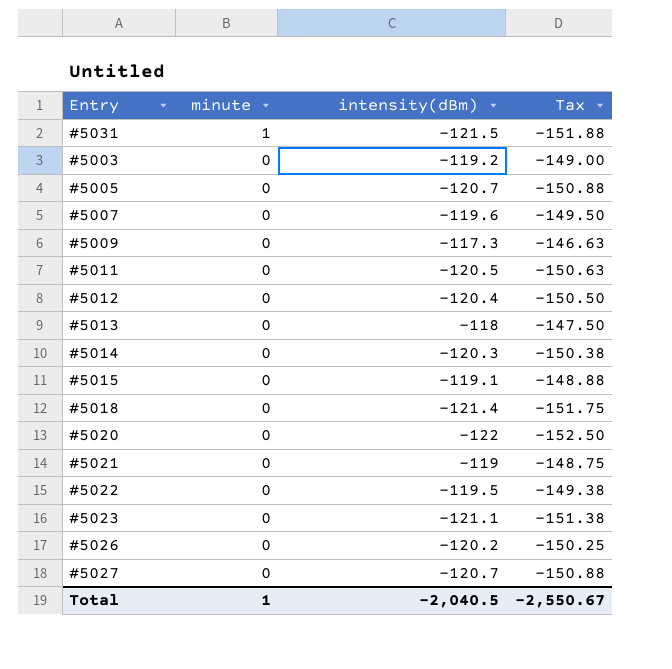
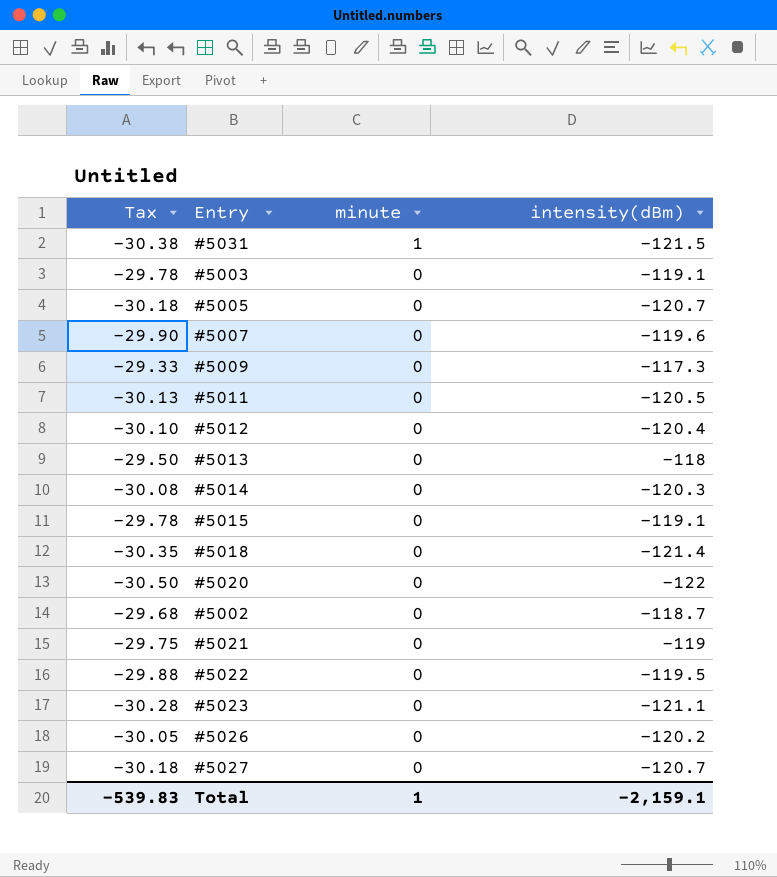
column Tax | formula: [intensity(dBm)] * 1.25 -> [intensity(dBm)] * 0.25
column Tax | position: 4 -> 1
#5003 | intensity(dBm): -119.2 -> -119.1
row #5002: none -> -29.68 | 0 | -118.7
Total | Tax: -2,550.67 -> -539.83
Total | intensity(dBm): -2,040.5 -> -2,159.1

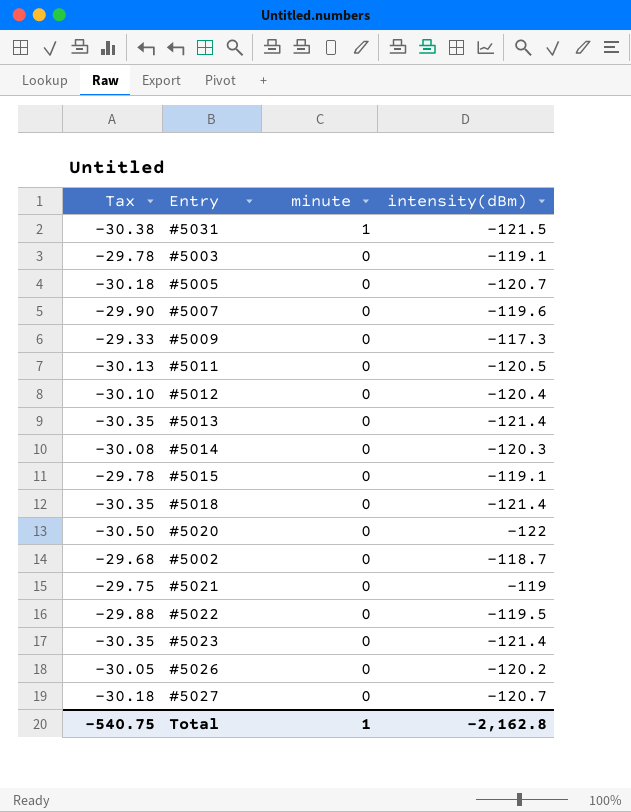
#5013 | Tax: -29.50 -> -30.35
#5013 | intensity(dBm): -118 -> -121.4
#5023 | Tax: -30.28 -> -30.35
#5023 | intensity(dBm): -121.1 -> -121.4
Total | Tax: -539.83 -> -540.75
Total | intensity(dBm): -2,159.1 -> -2,162.8

